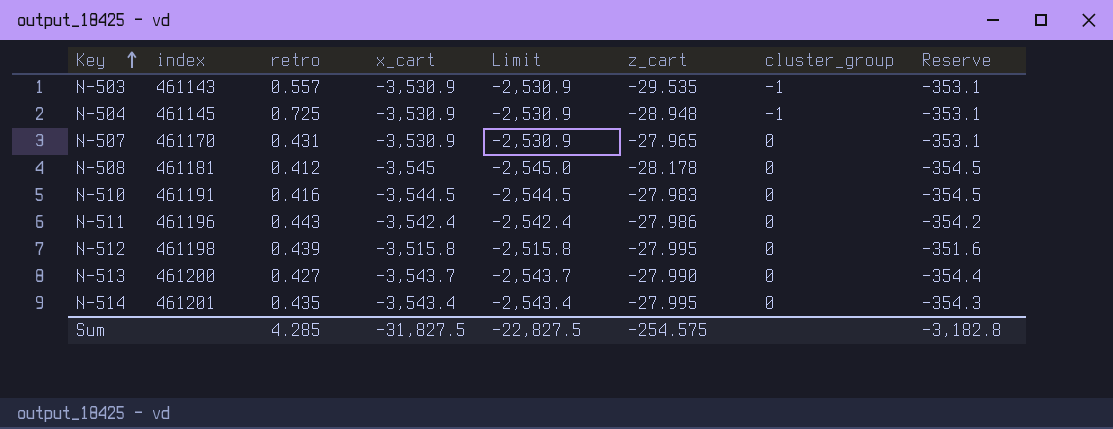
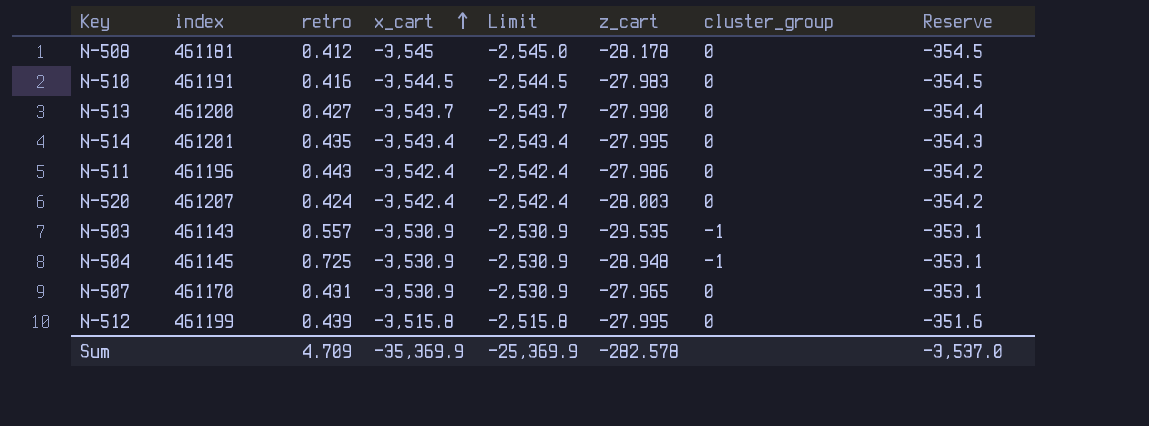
row order: Key ascending -> x_cart ascending
row N-520: none -> 461207 | 0.424 | -3,542.4 | -2,542.4 | -28.003 | 0 | -354.2
N-512 | index: 461198 -> 461199
Sum | retro: 4.285 -> 4.709
Sum | x_cart: -31,827.5 -> -35,369.9
Sum | Limit: -22,827.5 -> -25,369.9
Sum | z_cart: -254.575 -> -282.578
Sum | Reserve: -3,182.8 -> -3,537.0

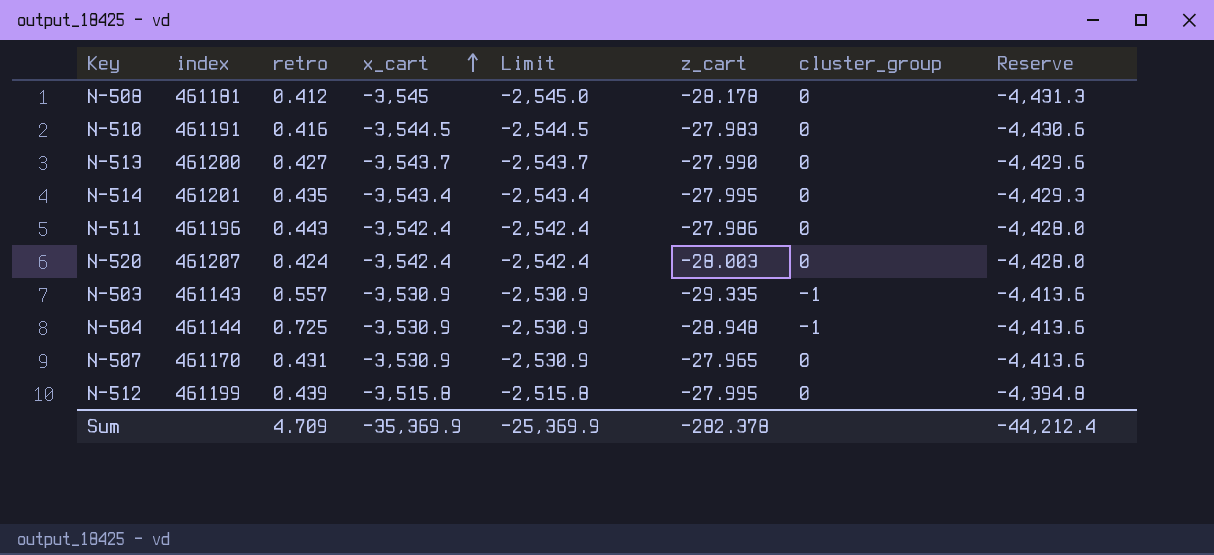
column Reserve | formula: [x_cart] * 0.1 -> [x_cart] * 1.25
N-503 | z_cart: -29.535 -> -29.335
N-504 | index: 461145 -> 461144
Sum | z_cart: -282.578 -> -282.378
Sum | Reserve: -3,537.0 -> -44,212.4

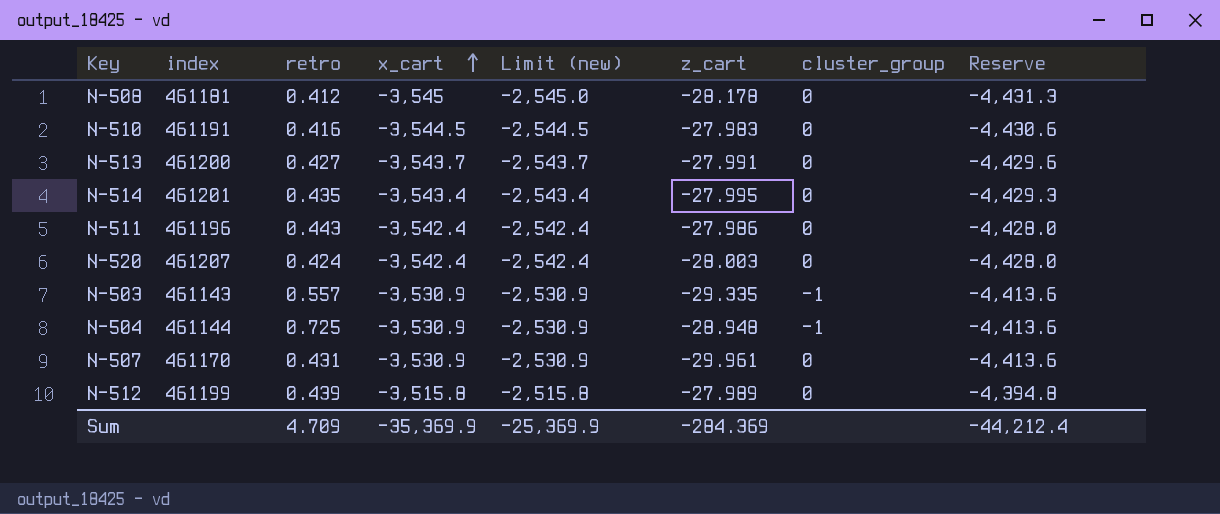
column name: Limit -> Limit (new)
N-513 | z_cart: -27.990 -> -27.991
N-507 | z_cart: -27.965 -> -29.961
N-512 | z_cart: -27.995 -> -27.989
Sum | z_cart: -282.378 -> -284.369

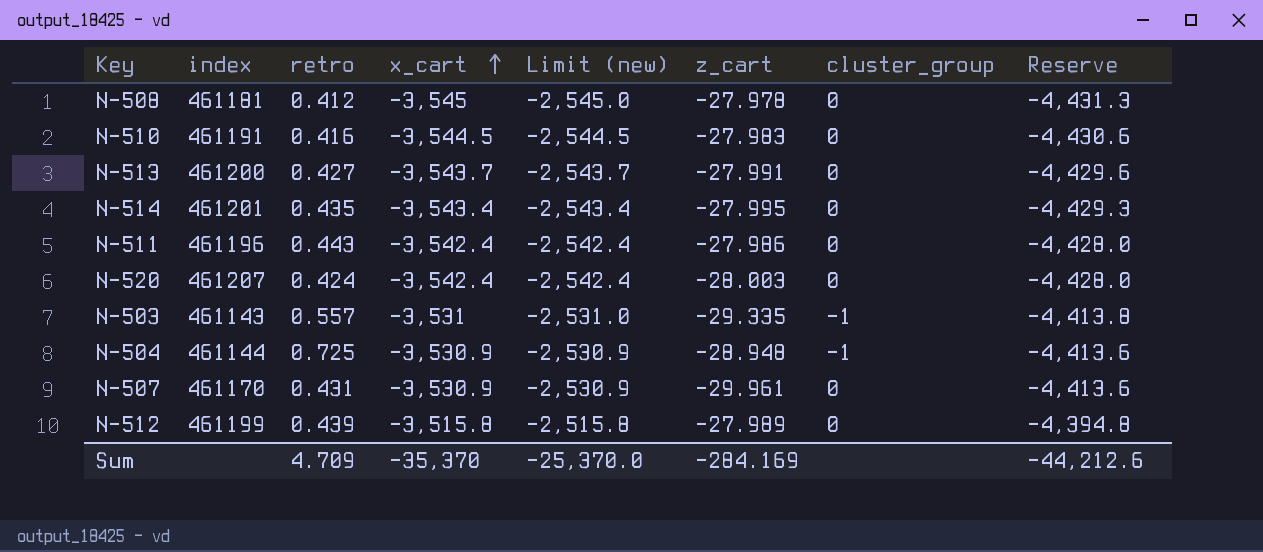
N-508 | z_cart: -28.178 -> -27.978
N-503 | x_cart: -3,530.9 -> -3,531
N-503 | Limit (new): -2,530.9 -> -2,531.0
N-503 | Reserve: -4,413.6 -> -4,413.8
Sum | x_cart: -35,369.9 -> -35,370
Sum | Limit (new): -25,369.9 -> -25,370.0
Sum | z_cart: -284.369 -> -284.169
Sum | Reserve: -44,212.4 -> -44,212.6

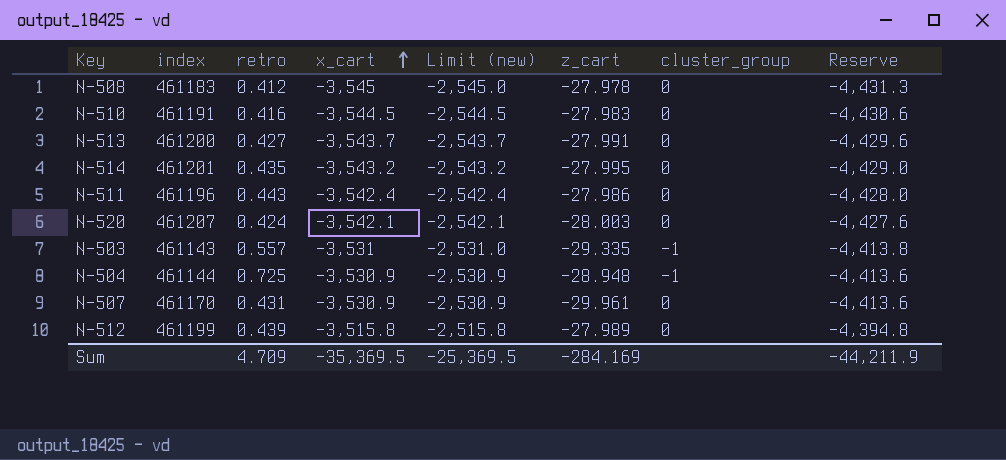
N-508 | index: 461181 -> 461183
N-514 | x_cart: -3,543.4 -> -3,543.2
N-514 | Limit (new): -2,543.4 -> -2,543.2
N-514 | Reserve: -4,429.3 -> -4,429.0
N-520 | x_cart: -3,542.4 -> -3,542.1
N-520 | Limit (new): -2,542.4 -> -2,542.1
N-520 | Reserve: -4,428.0 -> -4,427.6
Sum | x_cart: -35,370 -> -35,369.5
Sum | Limit (new): -25,370.0 -> -25,369.5
Sum | Reserve: -44,212.6 -> -44,211.9

